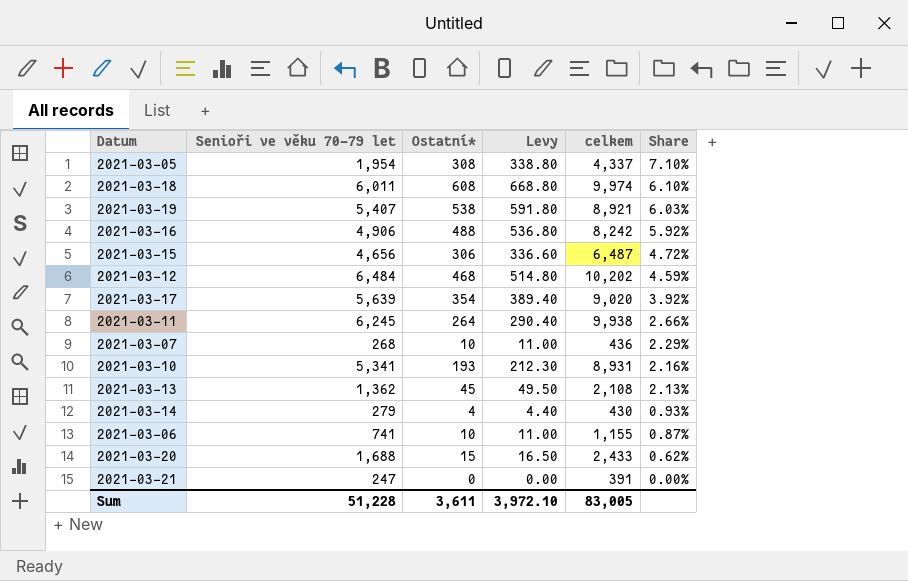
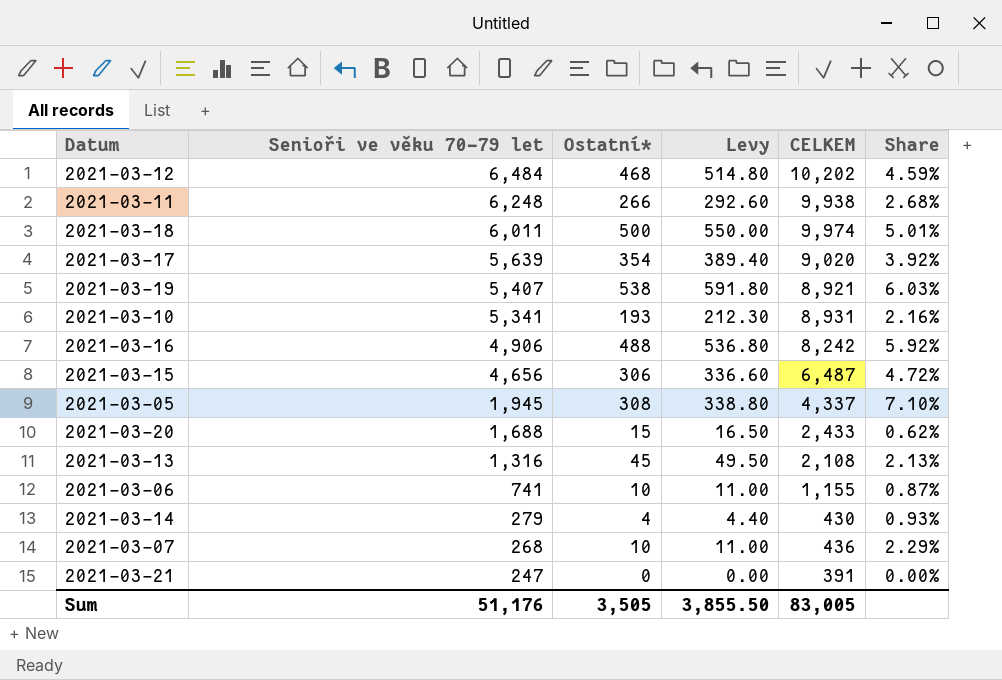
row order: Share descending -> Senioři ve věku 70-79 let descending
column name: celkem -> CELKEM
2021-03-11 | Senioři ve věku 70-79 let: 6,245 -> 6,248
2021-03-11 | Ostatní*: 264 -> 266
2021-03-11 | Levy: 290.40 -> 292.60
2021-03-11 | Share: 2.66% -> 2.68%
2021-03-18 | Ostatní*: 608 -> 500
2021-03-18 | Levy: 668.80 -> 550.00
2021-03-18 | Share: 6.10% -> 5.01%
2021-03-05 | Senioři ve věku 70-79 let: 1,954 -> 1,945
2021-03-13 | Senioři ve věku 70-79 let: 1,362 -> 1,316
Sum | Senioři ve věku 70-79 let: 51,228 -> 51,176
Sum | Ostatní*: 3,611 -> 3,505
Sum | Levy: 3,972.10 -> 3,855.50

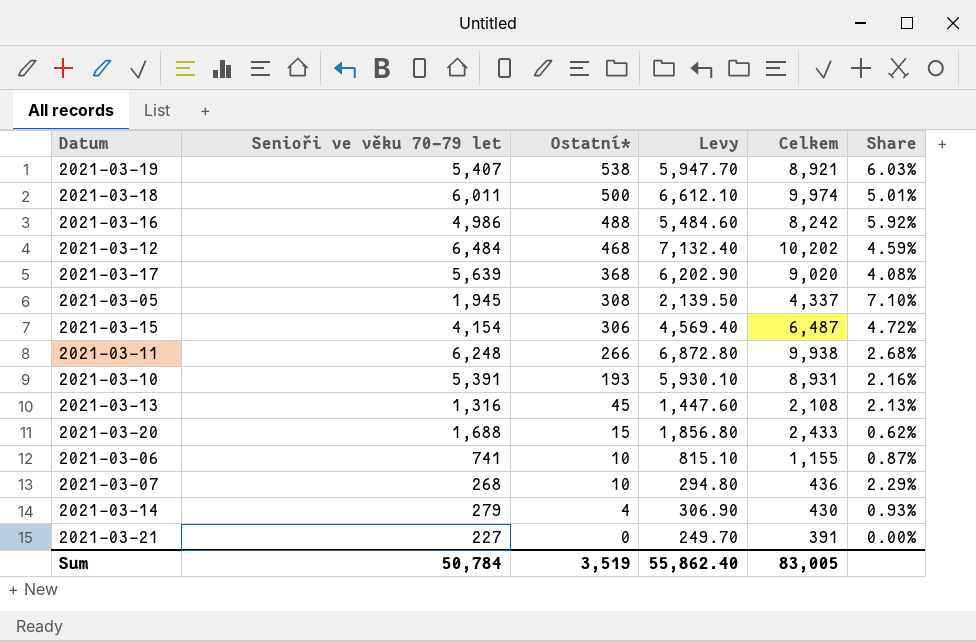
row order: Senioři ve věku 70-79 let descending -> Ostatní* descending
column Levy | formula: [Ostatní*] * 1.1 -> [Senioři ve věku 70-79 let] * 1.1
column name: CELKEM -> Celkem
2021-03-16 | Senioři ve věku 70-79 let: 4,906 -> 4,986
2021-03-17 | Ostatní*: 354 -> 368
2021-03-17 | Share: 3.92% -> 4.08%
2021-03-15 | Senioři ve věku 70-79 let: 4,656 -> 4,154
2021-03-10 | Senioři ve věku 70-79 let: 5,341 -> 5,391
2021-03-21 | Senioři ve věku 70-79 let: 247 -> 227
Sum | Senioři ve věku 70-79 let: 51,176 -> 50,784
Sum | Ostatní*: 3,505 -> 3,519
Sum | Levy: 3,855.50 -> 55,862.40

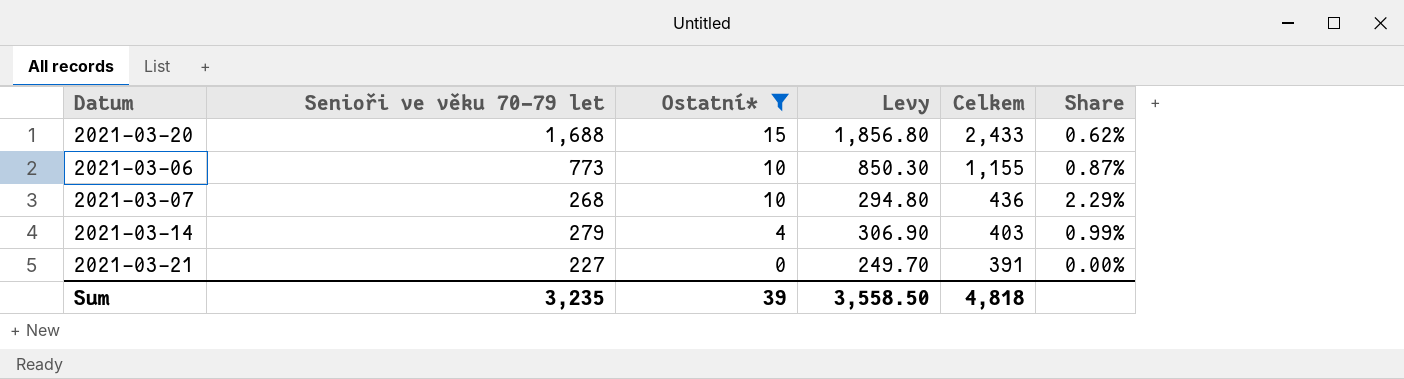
filter: none -> Ostatní* <= 15
2021-03-06 | Senioři ve věku 70-79 let: 741 -> 773
2021-03-06 | Levy: 815.10 -> 850.30
2021-03-14 | Celkem: 430 -> 403
2021-03-14 | Share: 0.93% -> 0.99%
Sum | Senioři ve věku 70-79 let: 50,784 -> 3,235
Sum | Ostatní*: 3,519 -> 39
Sum | Levy: 55,862.40 -> 3,558.50
Sum | Celkem: 83,005 -> 4,818

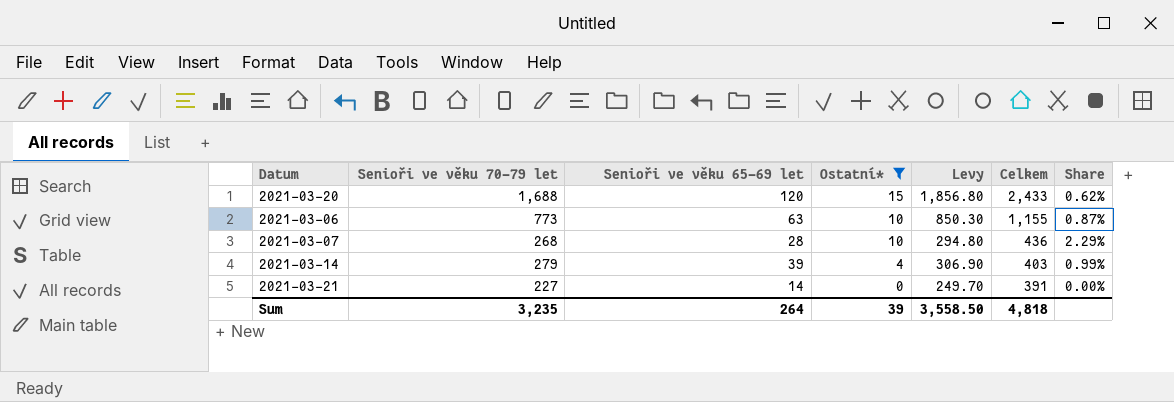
column Senioři ve věku 65-69 let | position: none -> 3

